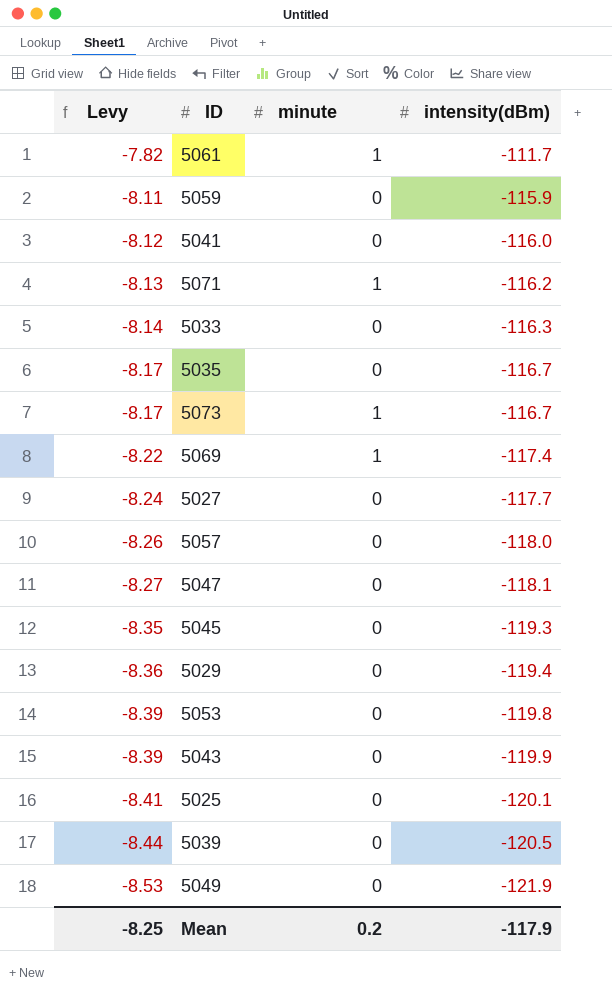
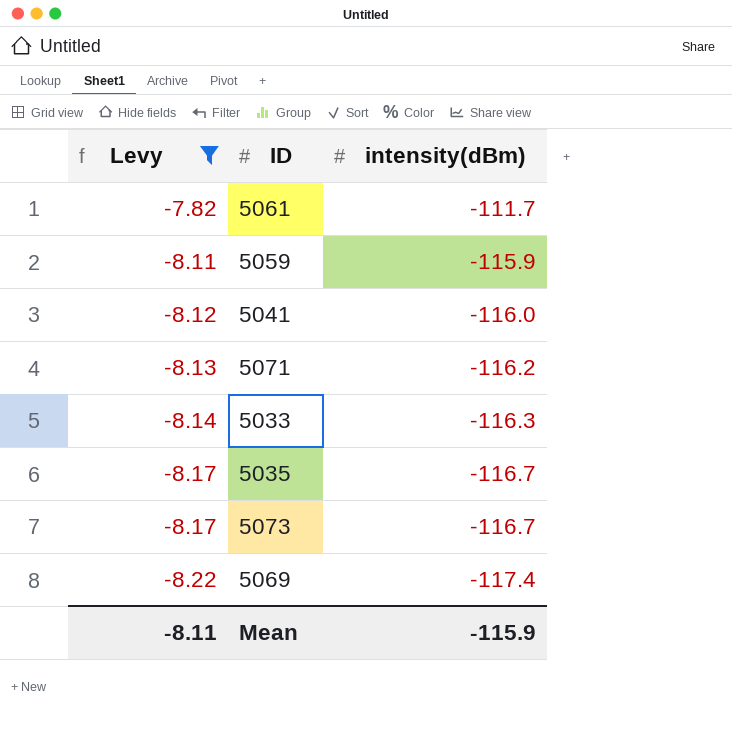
filter: none -> Levy >= -8.22
column minute | position: 3 -> none
Mean | Levy: -8.25 -> -8.11
Mean | intensity(dBm): -117.9 -> -115.9

